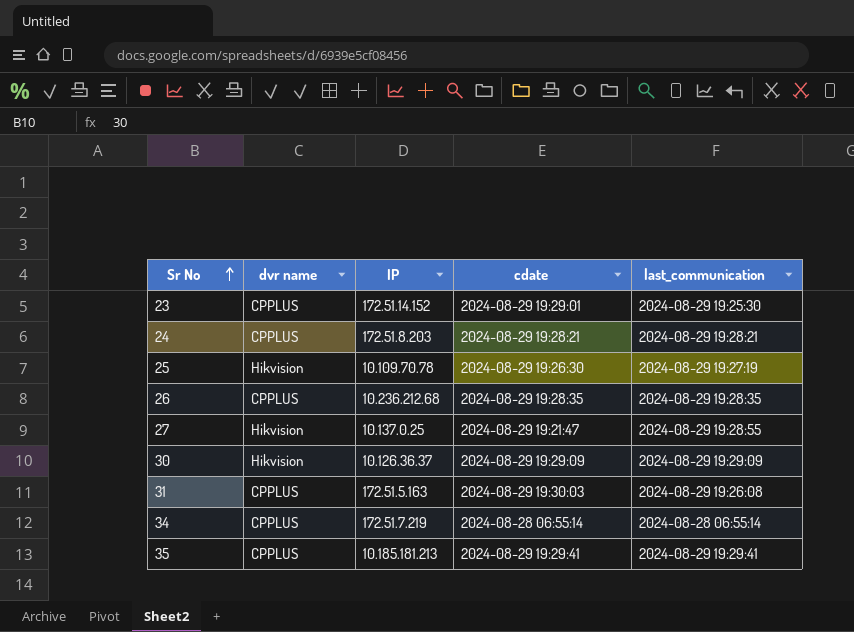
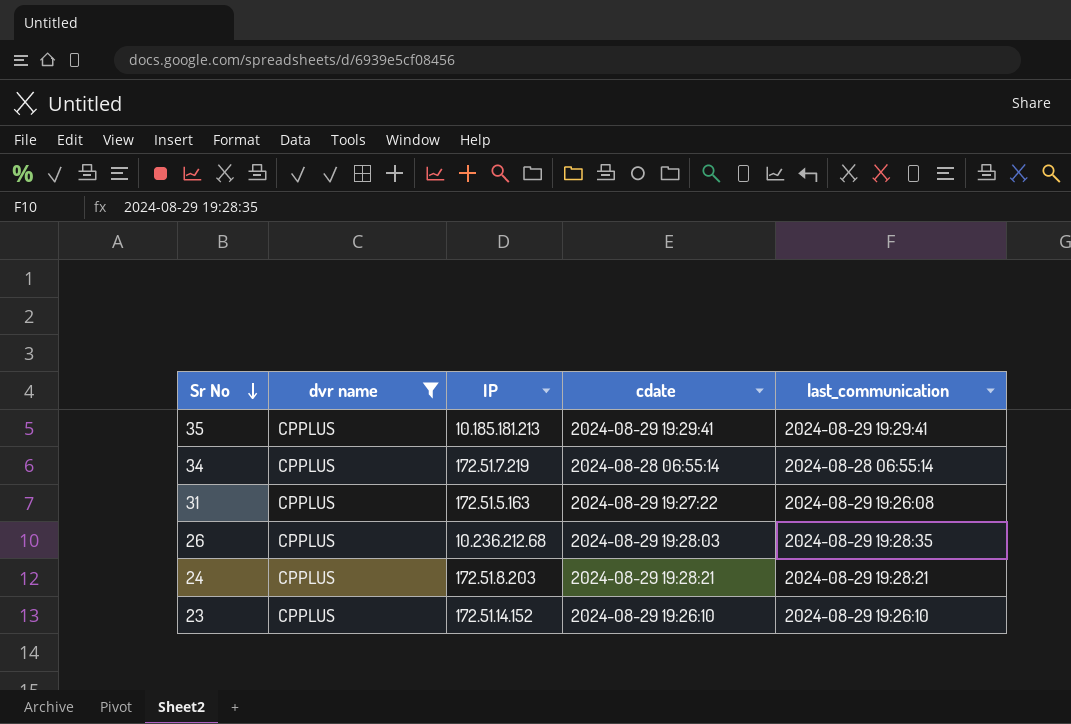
filter: none -> dvr name = CPPLUS
row order: Sr No ascending -> Sr No descending
31 | cdate: 2024-08-29 19:30:03 -> 2024-08-29 19:27:22
26 | cdate: 2024-08-29 19:28:35 -> 2024-08-29 19:28:03
23 | cdate: 2024-08-29 19:29:01 -> 2024-08-29 19:26:10
23 | last_communication: 2024-08-29 19:25:30 -> 2024-08-29 19:26:10

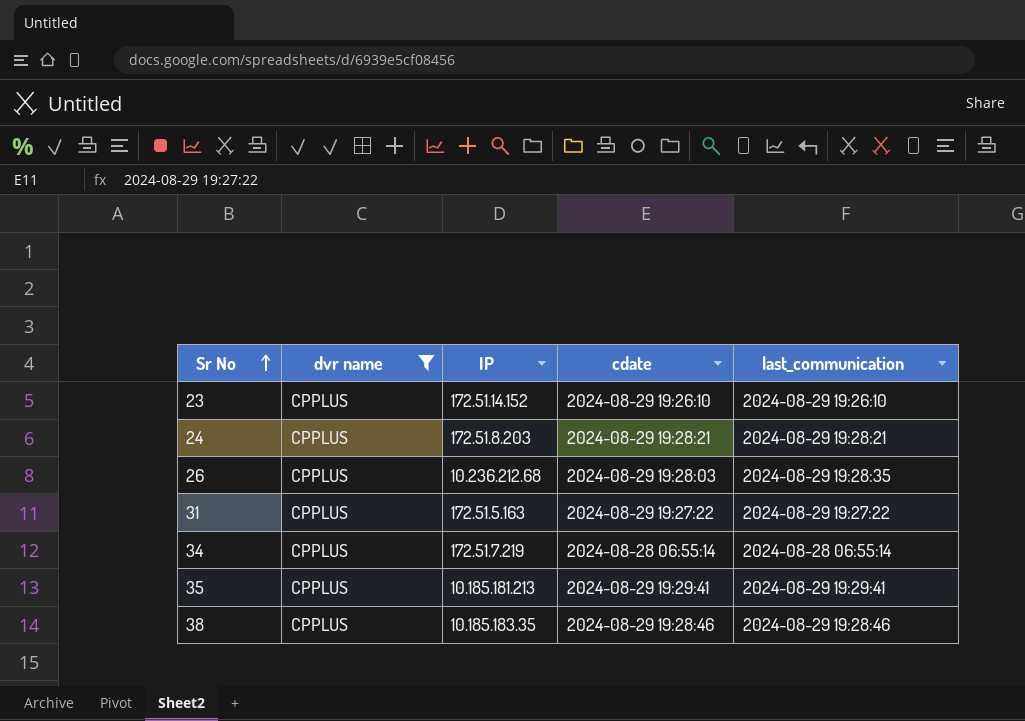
row order: Sr No descending -> Sr No ascending
31 | last_communication: 2024-08-29 19:26:08 -> 2024-08-29 19:27:22
row 38: none -> CPPLUS | 10.185.183.35 | 2024-08-29 19:28:46 | 2024-08-29 19:28:46

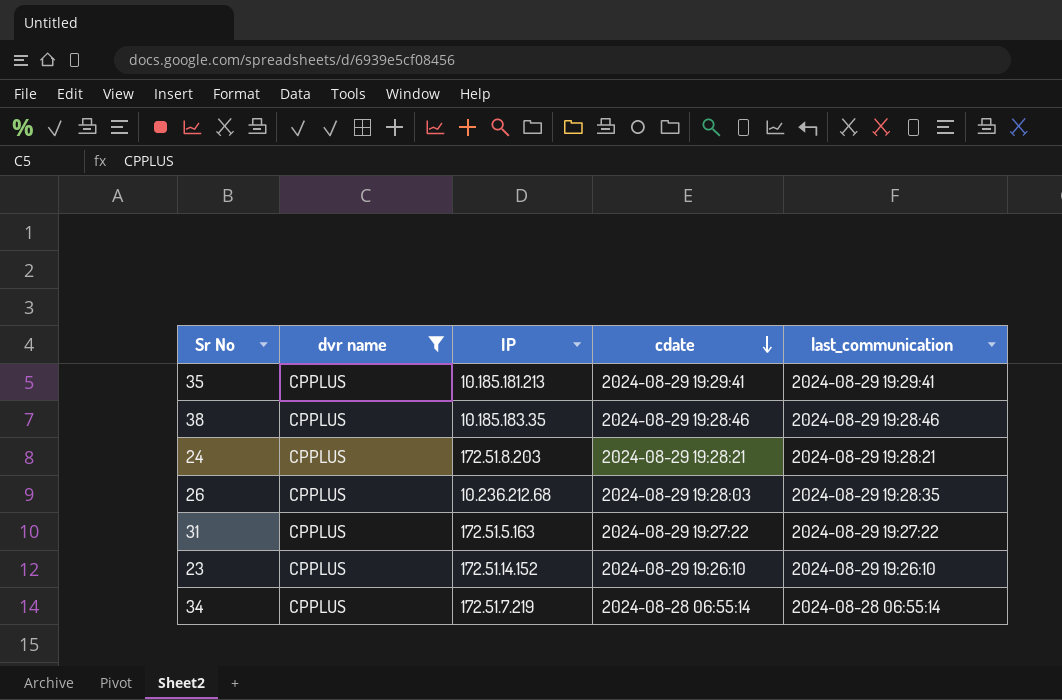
row order: Sr No ascending -> cdate descending

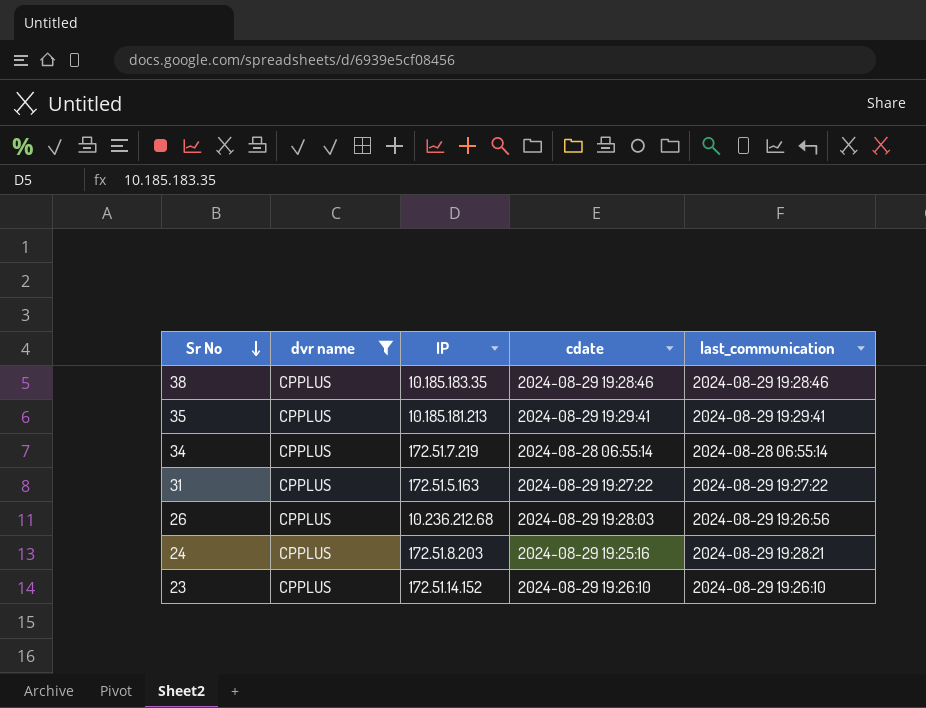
row order: cdate descending -> Sr No descending
26 | last_communication: 2024-08-29 19:28:35 -> 2024-08-29 19:26:56
24 | cdate: 2024-08-29 19:28:21 -> 2024-08-29 19:25:16

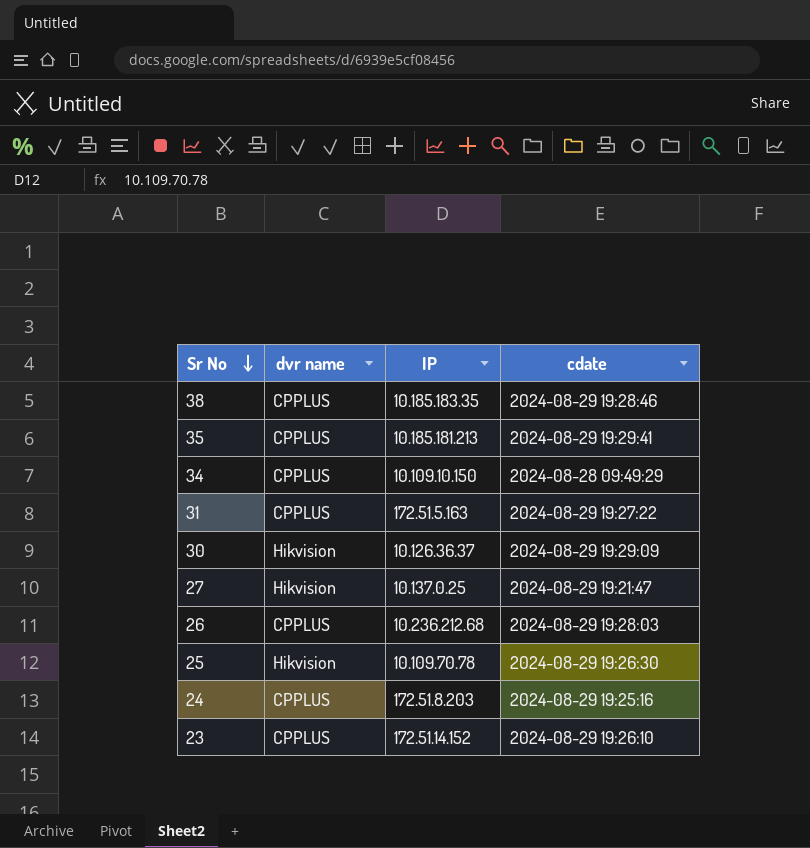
filter: dvr name = CPPLUS -> none
column last_communication | position: 5 -> none
34 | IP: 172.51.7.219 -> 10.109.10.150
34 | cdate: 2024-08-28 06:55:14 -> 2024-08-28 09:49:29

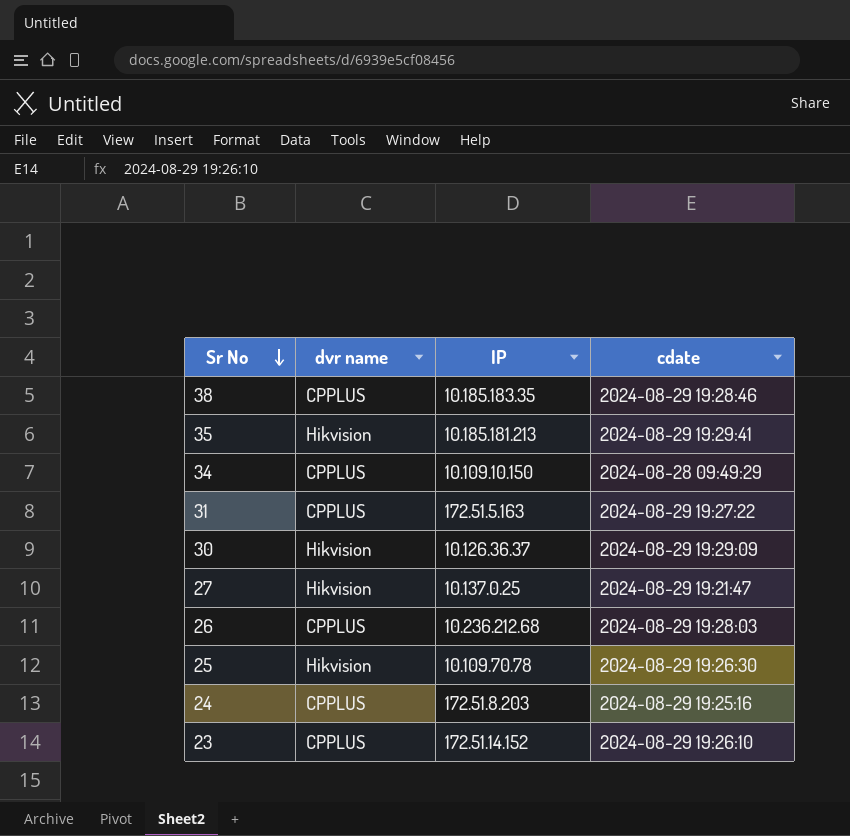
35 | dvr name: CPPLUS -> Hikvision

